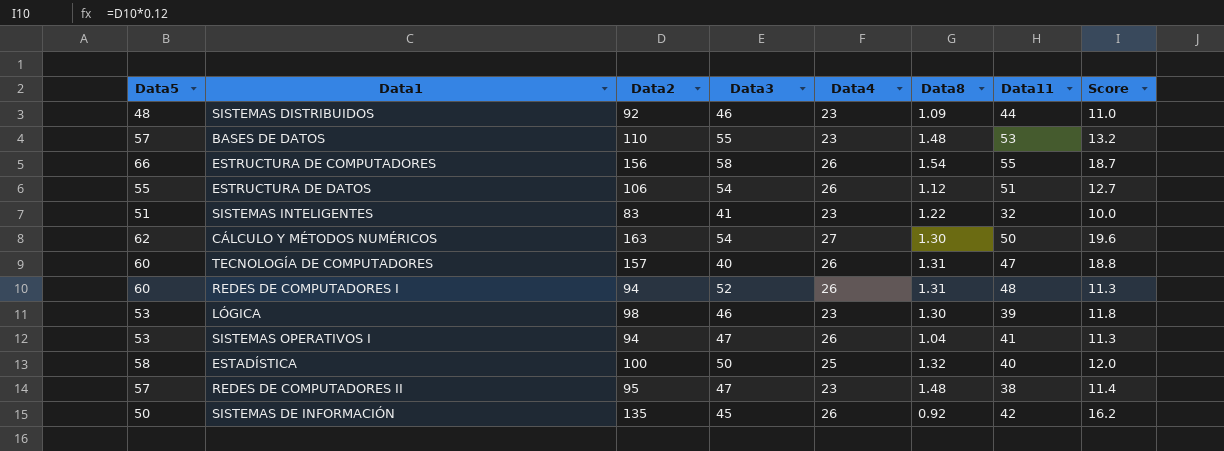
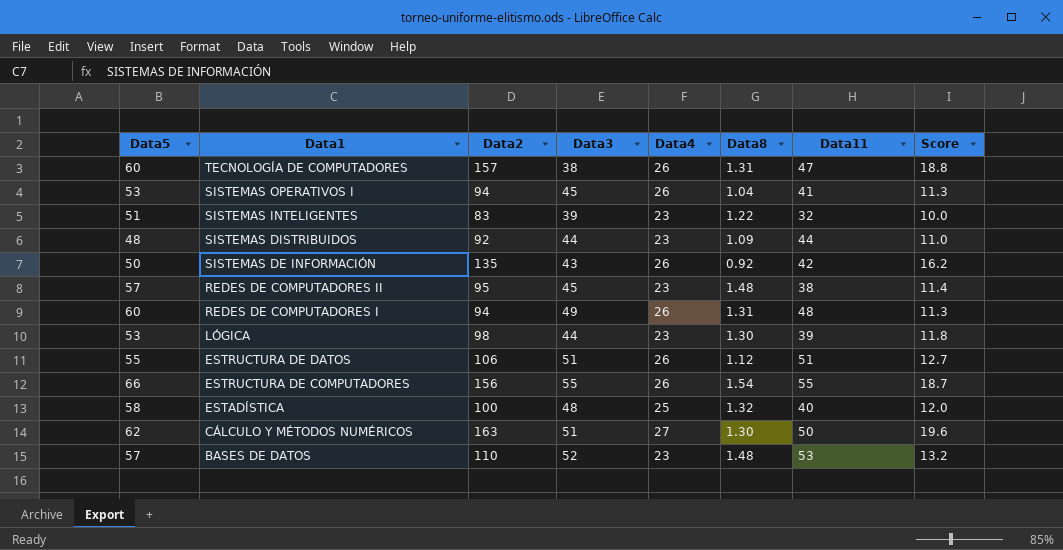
row order: none -> Data1 descending
TECNOLOGÍA DE COMPUTADORES | Data3: 40 -> 38
SISTEMAS OPERATIVOS I | Data3: 47 -> 45
SISTEMAS INTELIGENTES | Data3: 41 -> 39
SISTEMAS DISTRIBUIDOS | Data3: 46 -> 44
SISTEMAS DE INFORMACIÓN | Data3: 45 -> 43
REDES DE COMPUTADORES II | Data3: 47 -> 45
REDES DE COMPUTADORES I | Data3: 52 -> 49
LÓGICA | Data3: 46 -> 44
ESTRUCTURA DE DATOS | Data3: 54 -> 51
ESTRUCTURA DE COMPUTADORES | Data3: 58 -> 55
ESTADÍSTICA | Data3: 50 -> 48
CÁLCULO Y MÉTODOS NUMÉRICOS | Data3: 54 -> 51
BASES DE DATOS | Data3: 55 -> 52

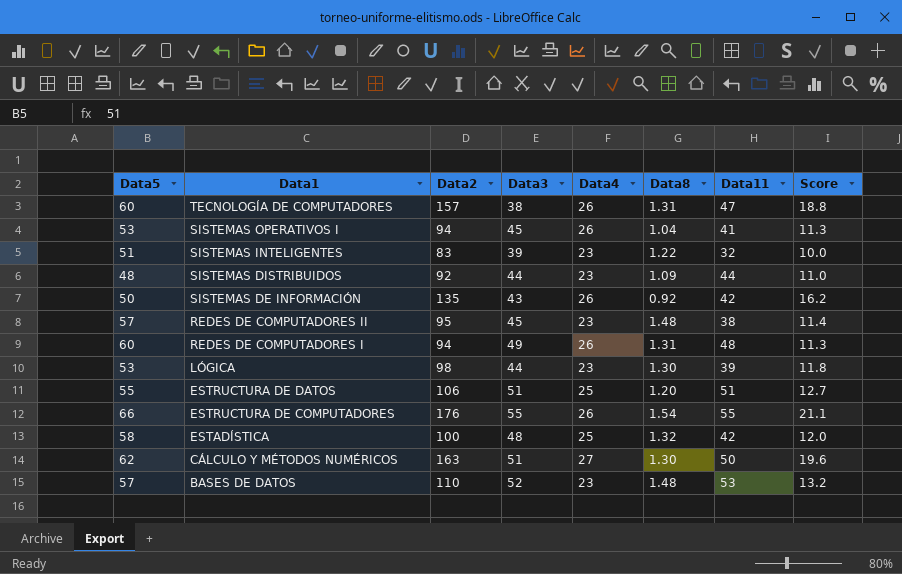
ESTRUCTURA DE DATOS | Data4: 26 -> 25
ESTRUCTURA DE DATOS | Data8: 1.12 -> 1.20
ESTRUCTURA DE COMPUTADORES | Data2: 156 -> 176
ESTRUCTURA DE COMPUTADORES | Score: 18.7 -> 21.1
ESTADÍSTICA | Data11: 40 -> 42

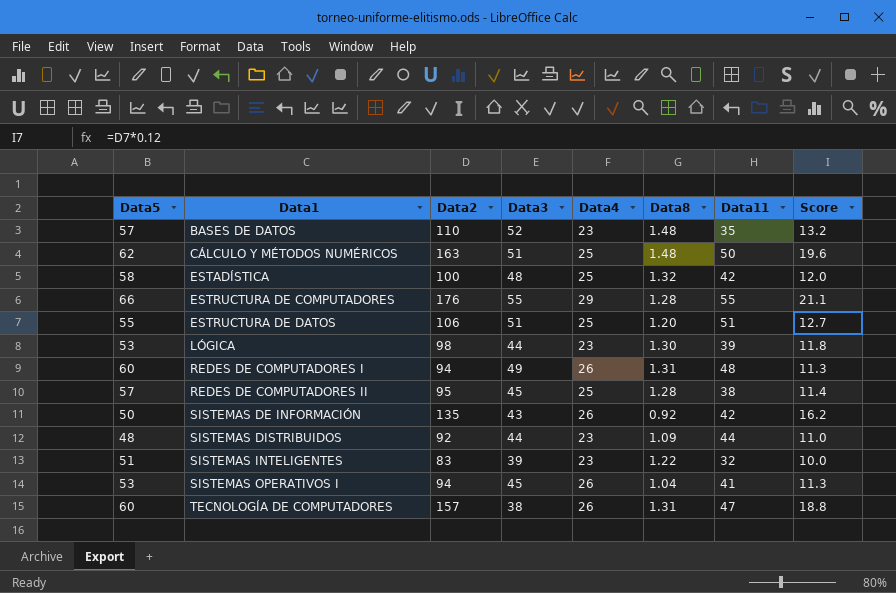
row order: Data1 descending -> Data1 ascending
BASES DE DATOS | Data11: 53 -> 35
CÁLCULO Y MÉTODOS NUMÉRICOS | Data4: 27 -> 25
CÁLCULO Y MÉTODOS NUMÉRICOS | Data8: 1.30 -> 1.48
ESTRUCTURA DE COMPUTADORES | Data4: 26 -> 29
ESTRUCTURA DE COMPUTADORES | Data8: 1.54 -> 1.28
REDES DE COMPUTADORES II | Data4: 23 -> 25
REDES DE COMPUTADORES II | Data8: 1.48 -> 1.28

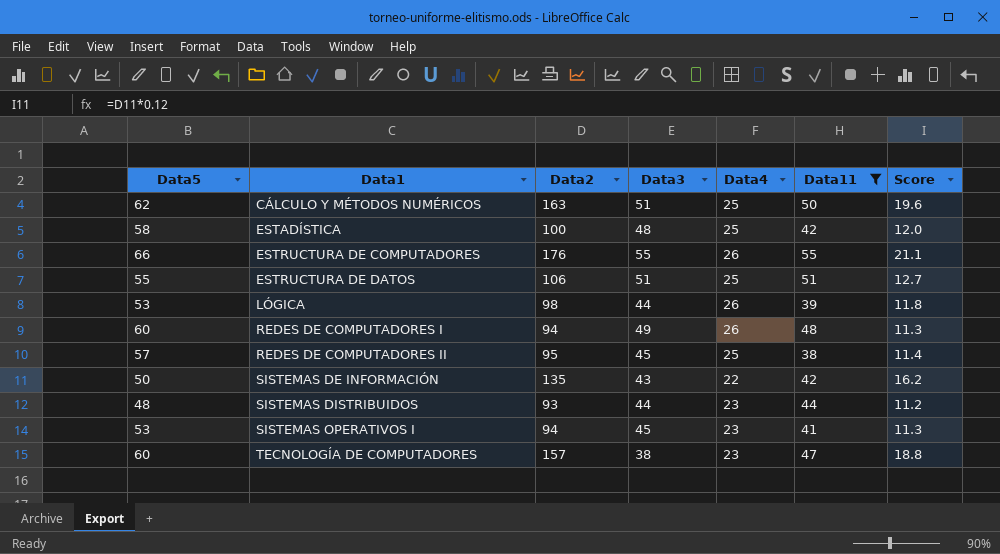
filter: none -> Data11 >= 38
column Data8 | formula: ([Data5] - [Data4]) / [Data4] -> none
ESTRUCTURA DE COMPUTADORES | Data4: 29 -> 26
LÓGICA | Data4: 23 -> 26
SISTEMAS DE INFORMACIÓN | Data4: 26 -> 22
SISTEMAS DISTRIBUIDOS | Data2: 92 -> 93
SISTEMAS DISTRIBUIDOS | Score: 11.0 -> 11.2
SISTEMAS OPERATIVOS I | Data4: 26 -> 23
TECNOLOGÍA DE COMPUTADORES | Data4: 26 -> 23

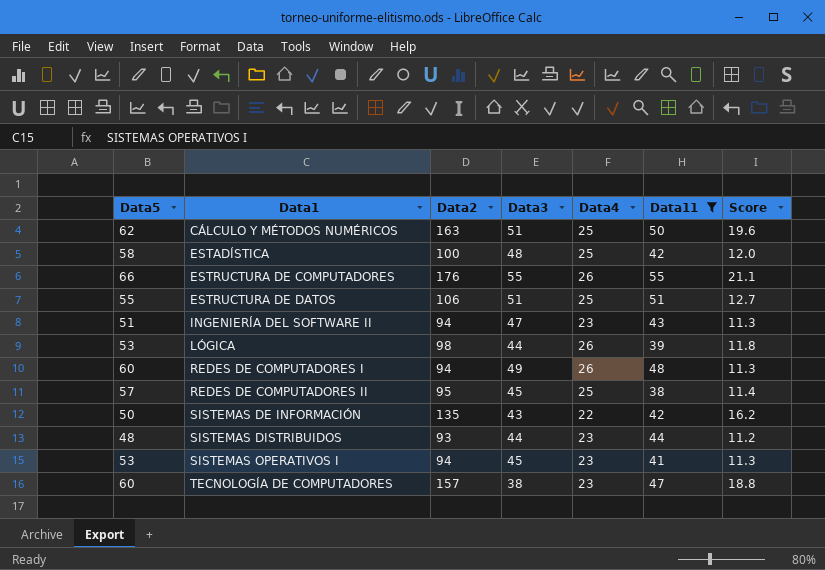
row INGENIERÍA DEL SOFTWARE II: none -> 51 | 94 | 47 | 23 | 43 | 11.3

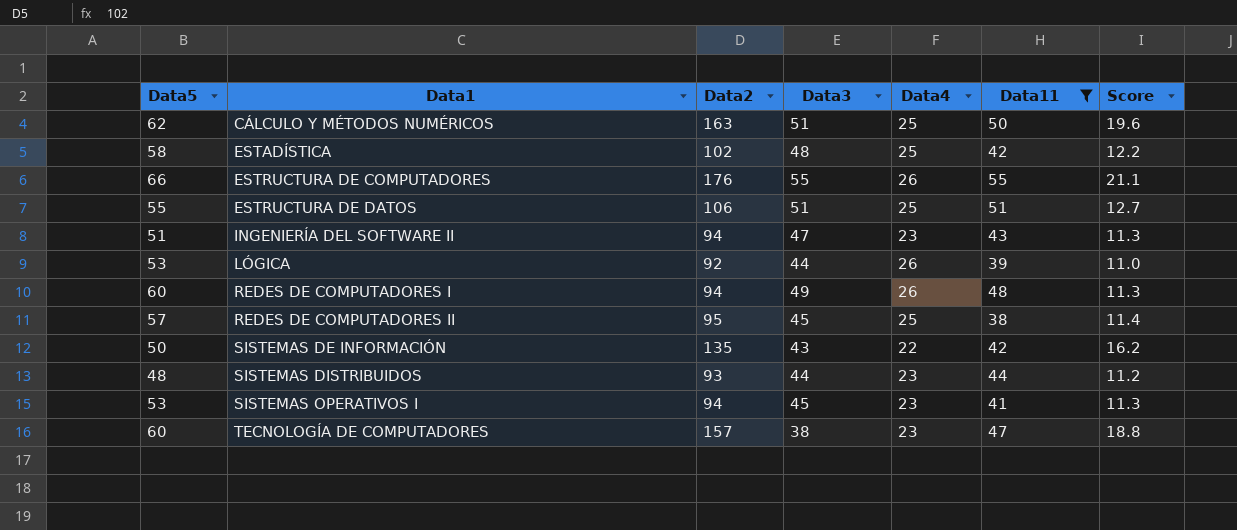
ESTADÍSTICA | Data2: 100 -> 102
ESTADÍSTICA | Score: 12.0 -> 12.2
LÓGICA | Data2: 98 -> 92
LÓGICA | Score: 11.8 -> 11.0

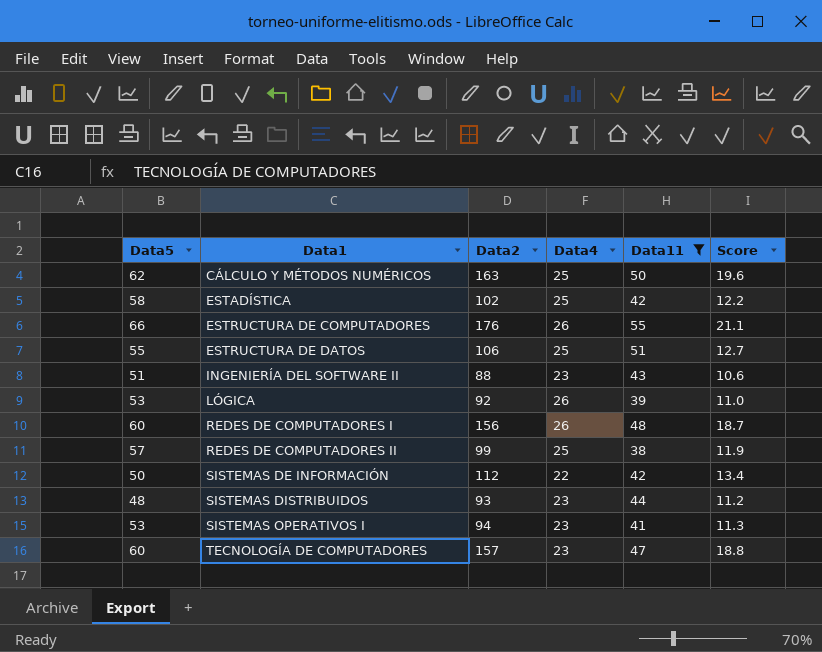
column Data3 | position: 4 -> none
INGENIERÍA DEL SOFTWARE II | Data2: 94 -> 88
INGENIERÍA DEL SOFTWARE II | Score: 11.3 -> 10.6
REDES DE COMPUTADORES I | Data2: 94 -> 156
REDES DE COMPUTADORES I | Score: 11.3 -> 18.7
REDES DE COMPUTADORES II | Data2: 95 -> 99
REDES DE COMPUTADORES II | Score: 11.4 -> 11.9
SISTEMAS DE INFORMACIÓN | Data2: 135 -> 112
SISTEMAS DE INFORMACIÓN | Score: 16.2 -> 13.4

